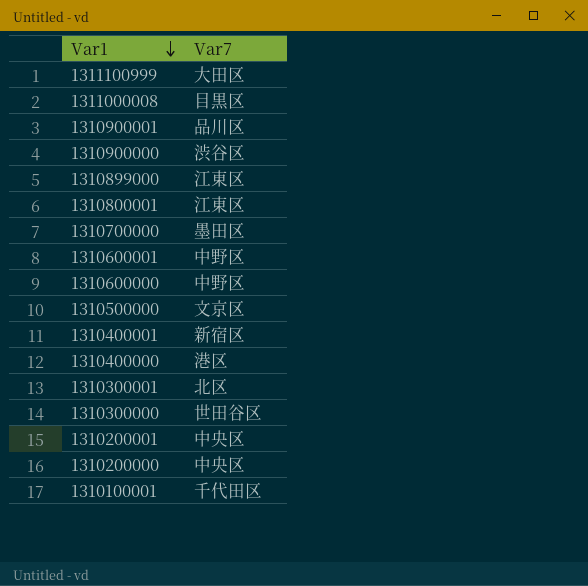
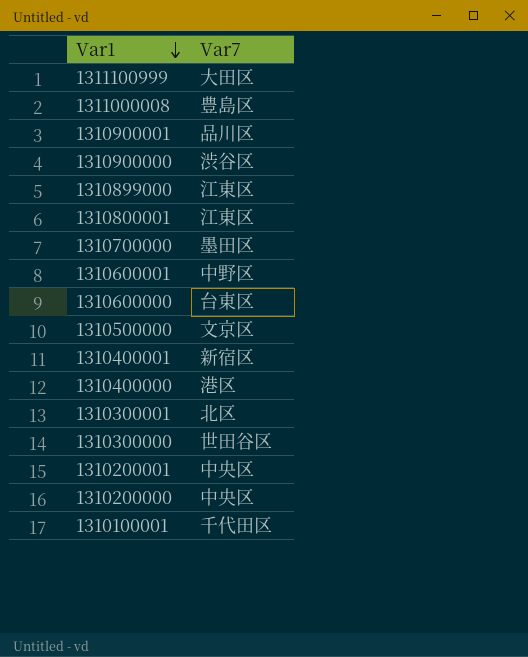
1311000008 | Var7: 目黒区 -> 豊島区
1310600000 | Var7: 中野区 -> 台東区

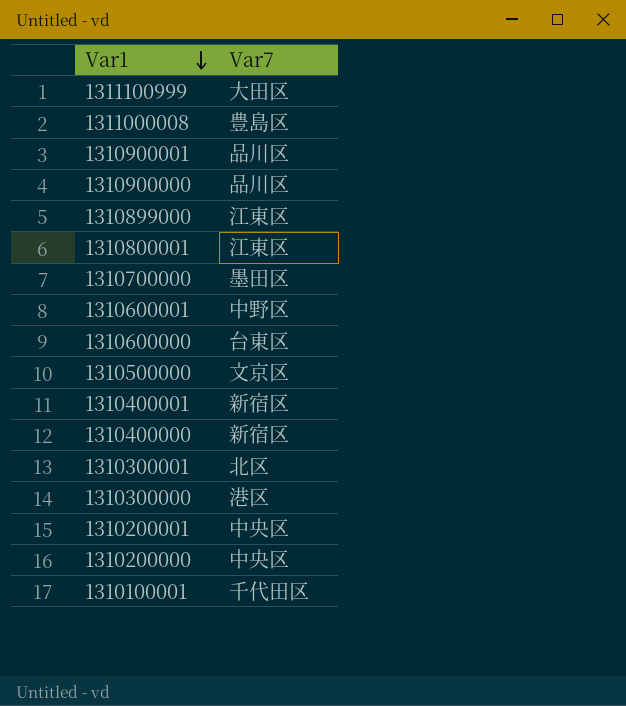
1310900000 | Var7: 渋谷区 -> 品川区
1310400000 | Var7: 港区 -> 新宿区
1310300000 | Var7: 世田谷区 -> 港区

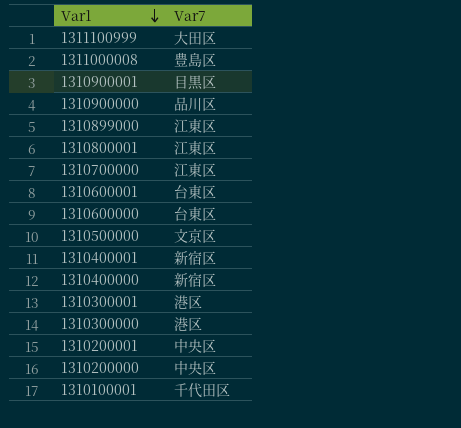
1310900001 | Var7: 品川区 -> 目黒区
1310700000 | Var7: 墨田区 -> 江東区
1310600001 | Var7: 中野区 -> 台東区
1310300001 | Var7: 北区 -> 港区

